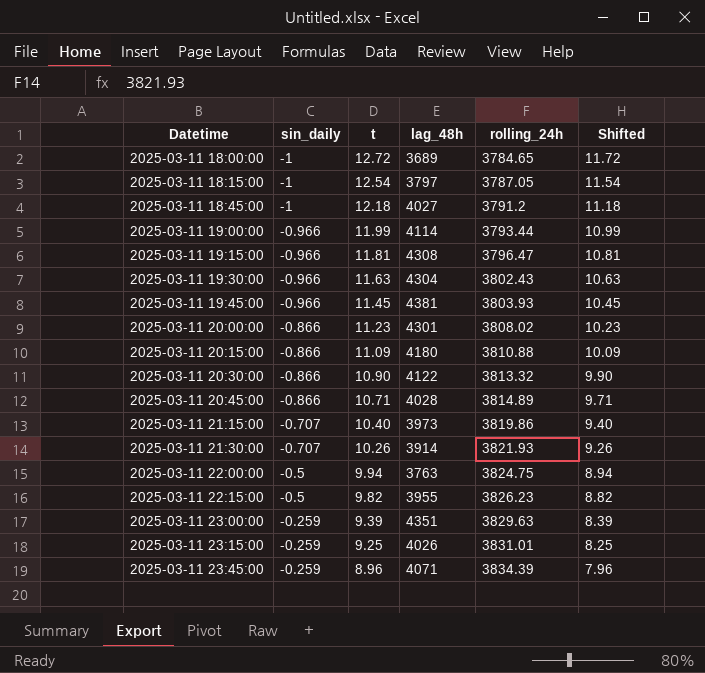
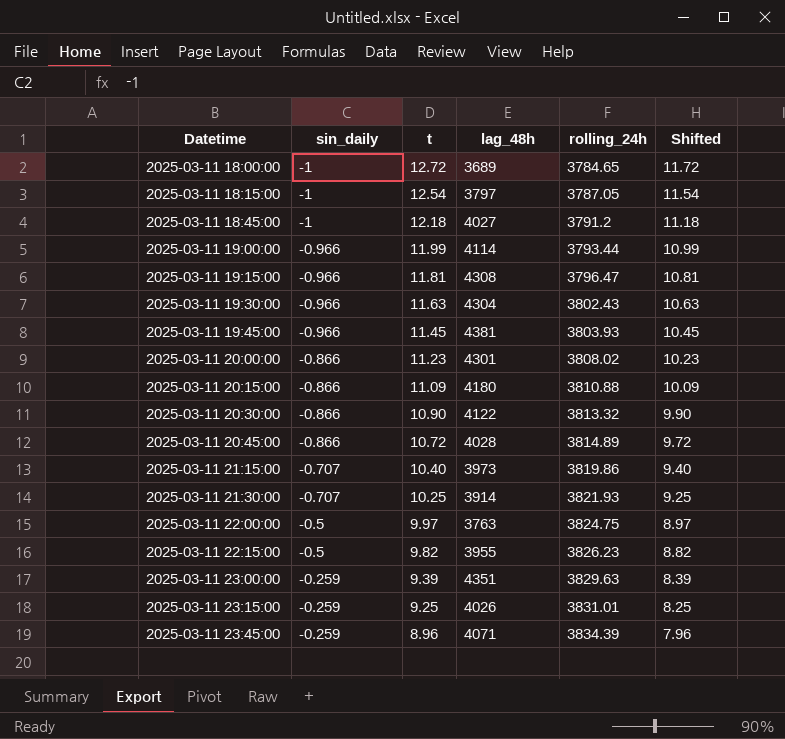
2025-03-11 20:45:00 | t: 10.71 -> 10.72
2025-03-11 20:45:00 | Shifted: 9.71 -> 9.72
2025-03-11 21:30:00 | t: 10.26 -> 10.25
2025-03-11 21:30:00 | Shifted: 9.26 -> 9.25
2025-03-11 22:00:00 | t: 9.94 -> 9.97
2025-03-11 22:00:00 | Shifted: 8.94 -> 8.97

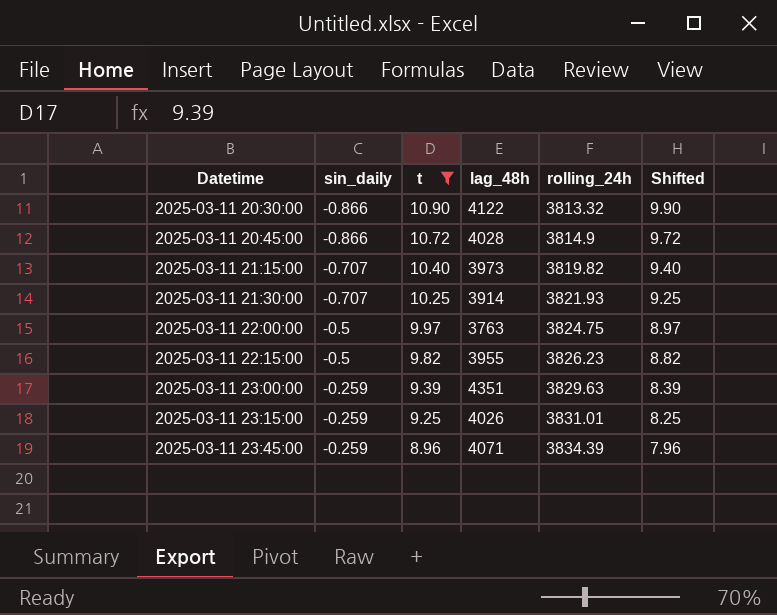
filter: none -> t <= 10.90
2025-03-11 20:45:00 | rolling_24h: 3814.89 -> 3814.9
2025-03-11 21:15:00 | rolling_24h: 3819.86 -> 3819.82

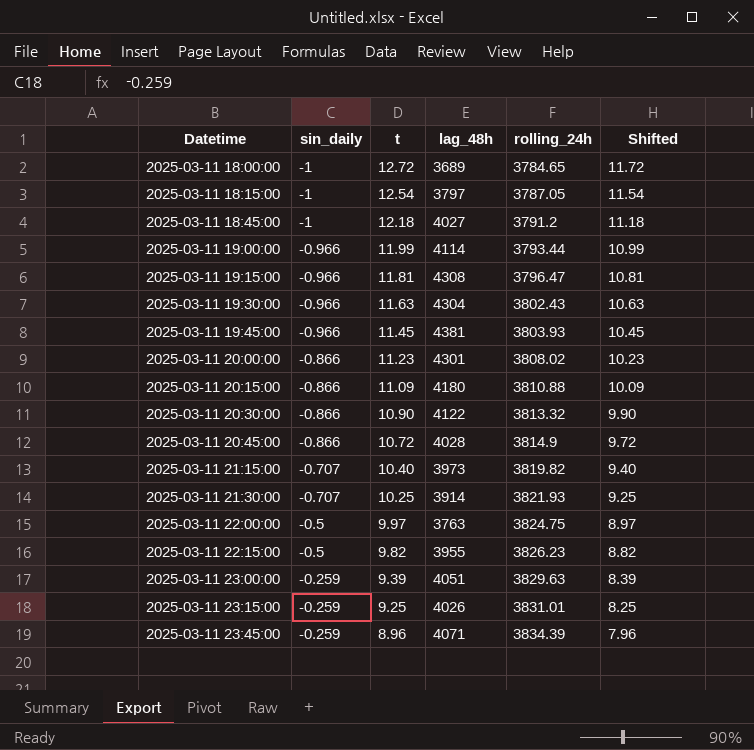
filter: t <= 10.90 -> none
2025-03-11 23:00:00 | lag_48h: 4351 -> 4051

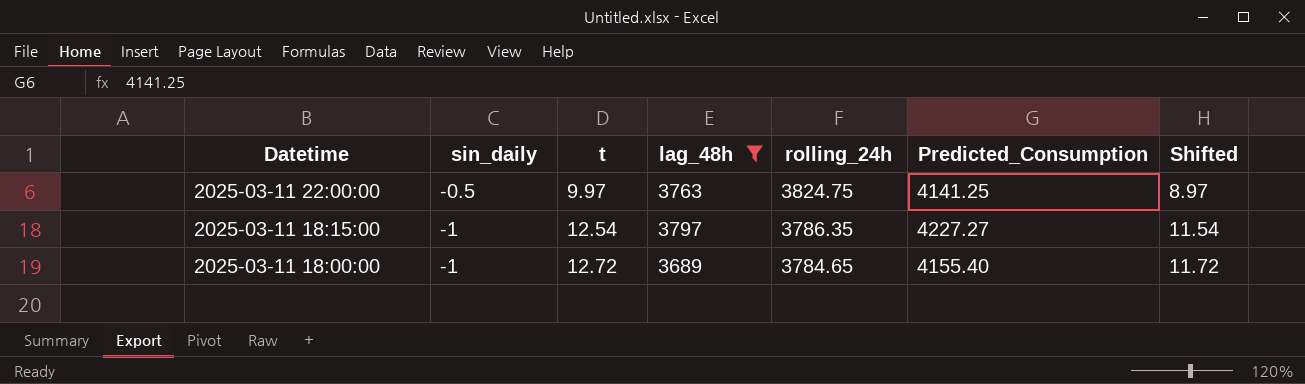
filter: none -> lag_48h <= 3797
row order: Datetime ascending -> Datetime descending
column Predicted_Consumption | position: none -> 6
2025-03-11 18:15:00 | rolling_24h: 3787.05 -> 3786.35

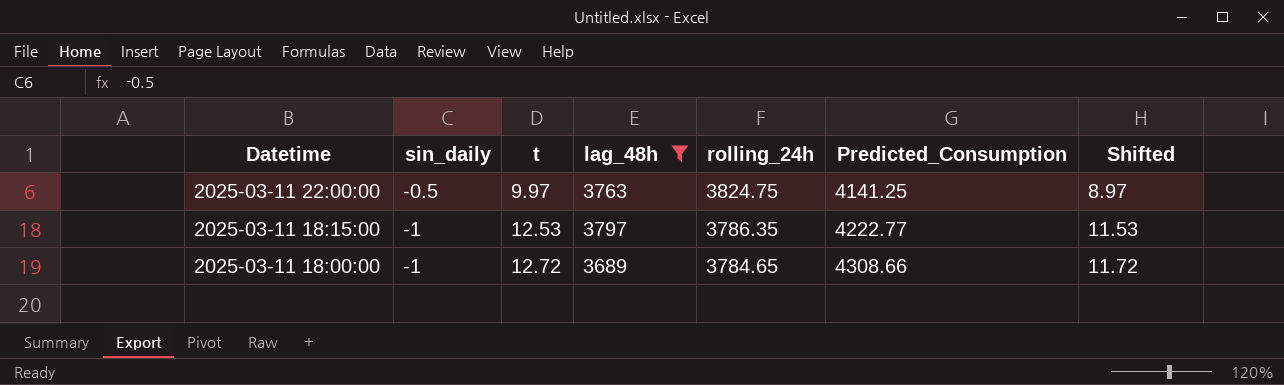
2025-03-11 18:15:00 | t: 12.54 -> 12.53
2025-03-11 18:15:00 | Predicted_Consumption: 4227.27 -> 4222.77
2025-03-11 18:15:00 | Shifted: 11.54 -> 11.53
2025-03-11 18:00:00 | Predicted_Consumption: 4155.40 -> 4308.66

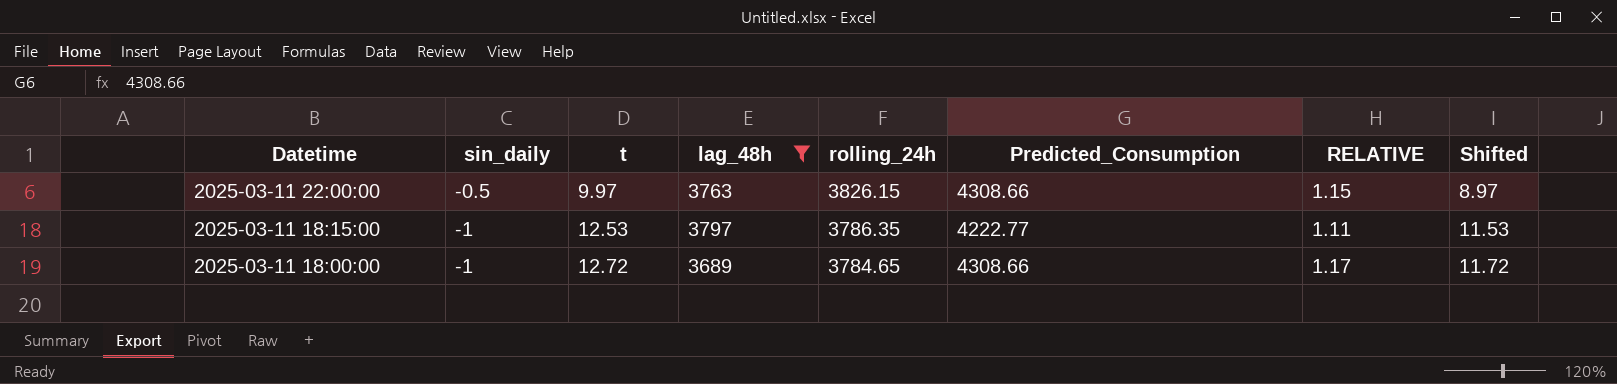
column RELATIVE | formula: none -> [Predicted_Consumption] / [lag_48h]
2025-03-11 22:00:00 | rolling_24h: 3824.75 -> 3826.15
2025-03-11 22:00:00 | Predicted_Consumption: 4141.25 -> 4308.66

